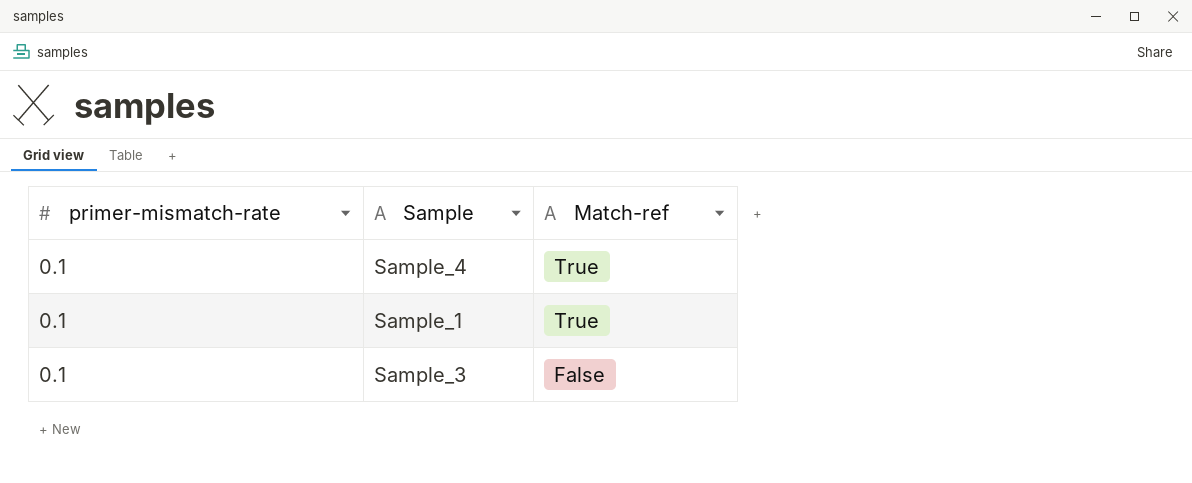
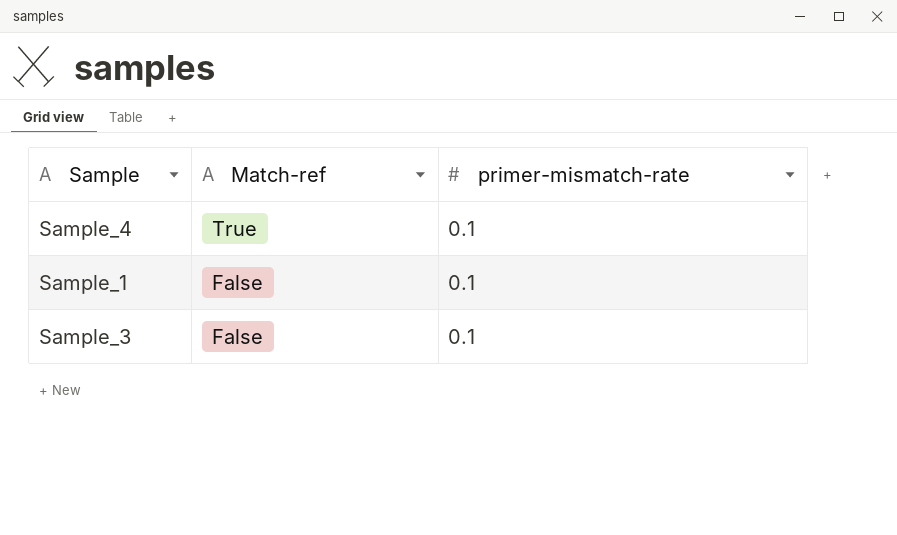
column primer-mismatch-rate | position: 1 -> 3
Sample_1 | Match-ref: True -> False

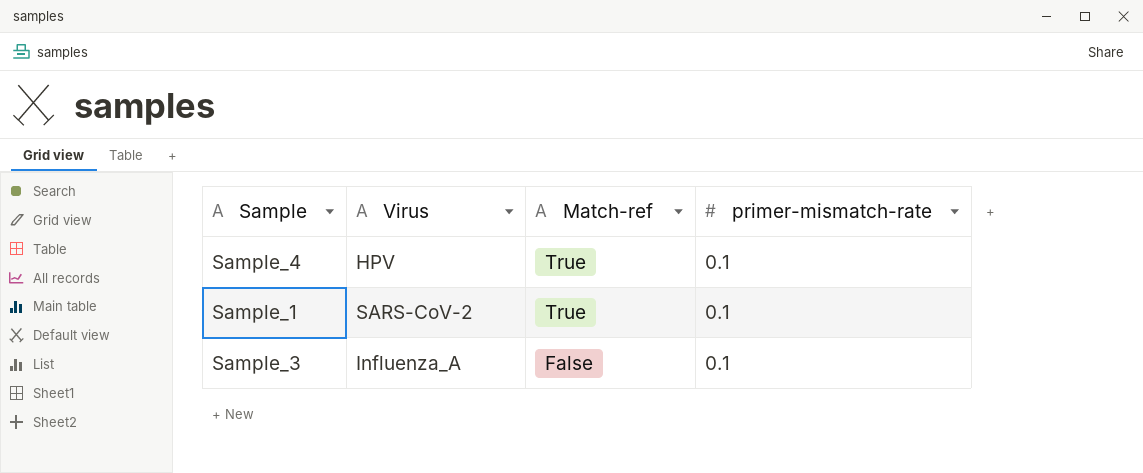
column Virus | position: none -> 2
Sample_1 | Match-ref: False -> True

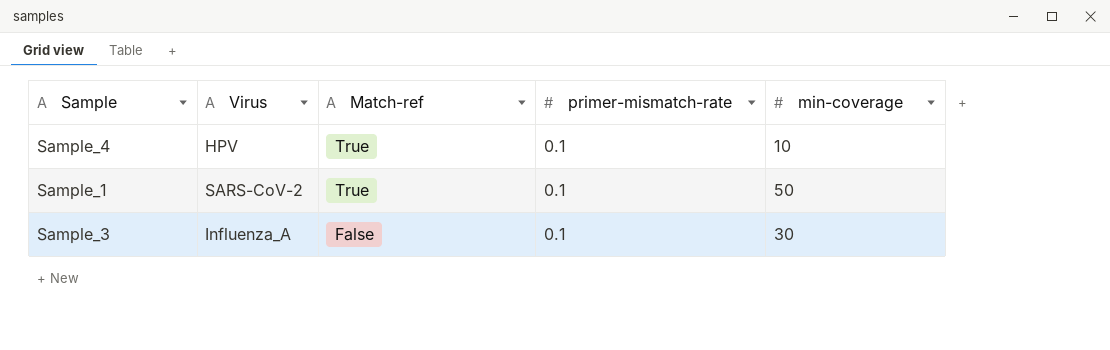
column min-coverage | position: none -> 5

